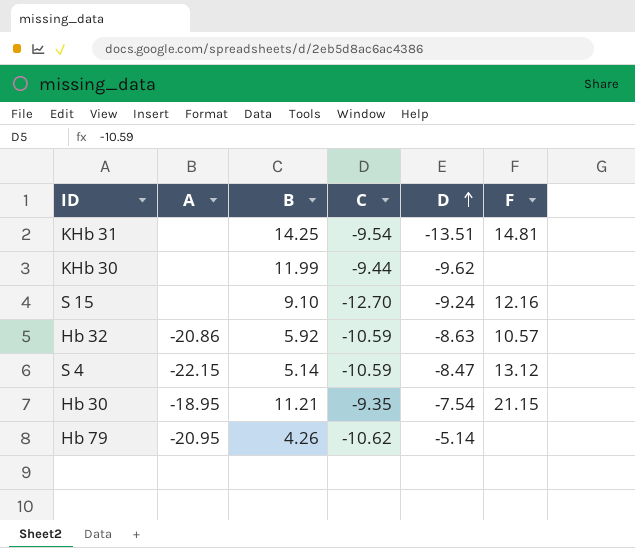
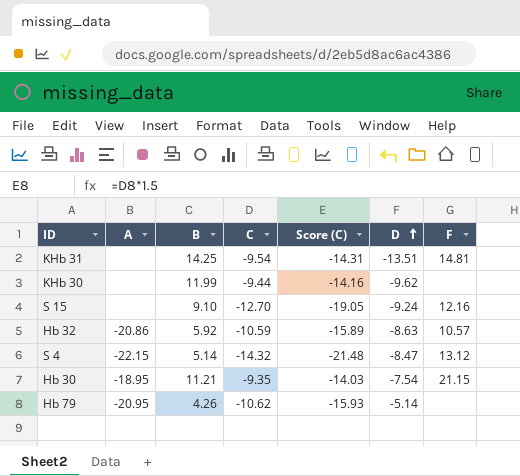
column Score (C) | formula: none -> [C] * 1.5
S 4 | C: -10.59 -> -14.32

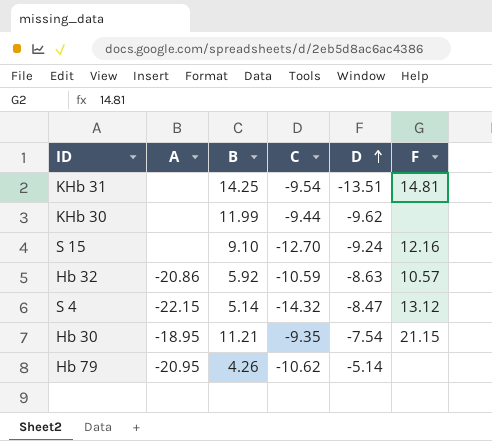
column Score (C) | formula: [C] * 1.5 -> none

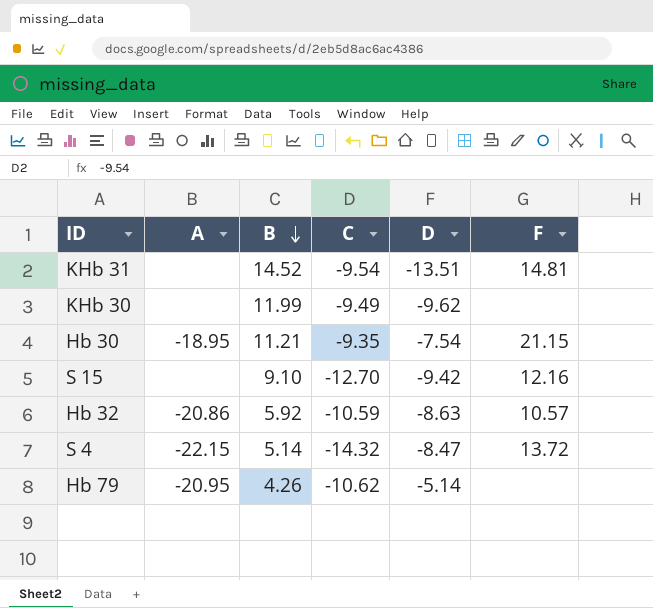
row order: D ascending -> B descending
KHb 31 | B: 14.25 -> 14.52
KHb 30 | C: -9.44 -> -9.49
S 15 | D: -9.24 -> -9.42
S 4 | F: 13.12 -> 13.72

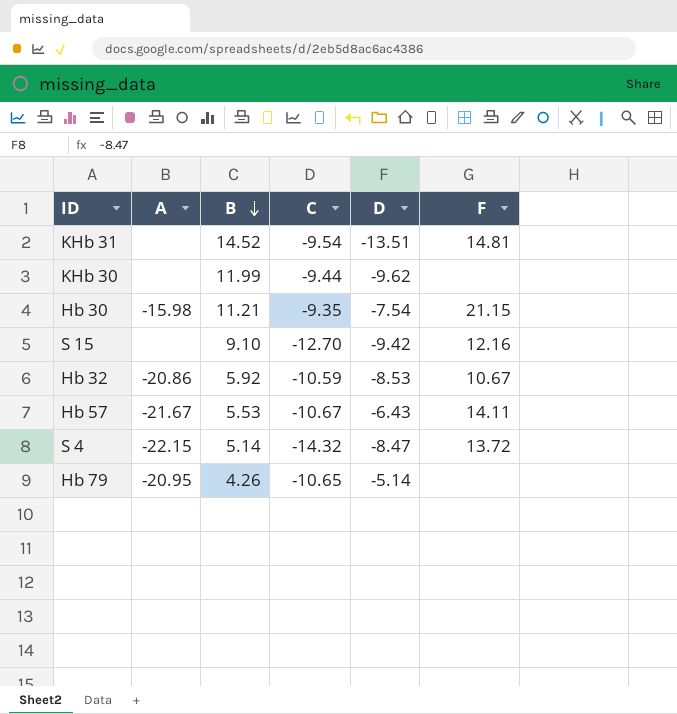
KHb 30 | C: -9.49 -> -9.44
Hb 30 | A: -18.95 -> -15.98
Hb 32 | D: -8.63 -> -8.53
Hb 32 | F: 10.57 -> 10.67
row Hb 57: none -> -21.67 | 5.53 | -10.67 | -6.43 | 14.11
Hb 79 | C: -10.62 -> -10.65

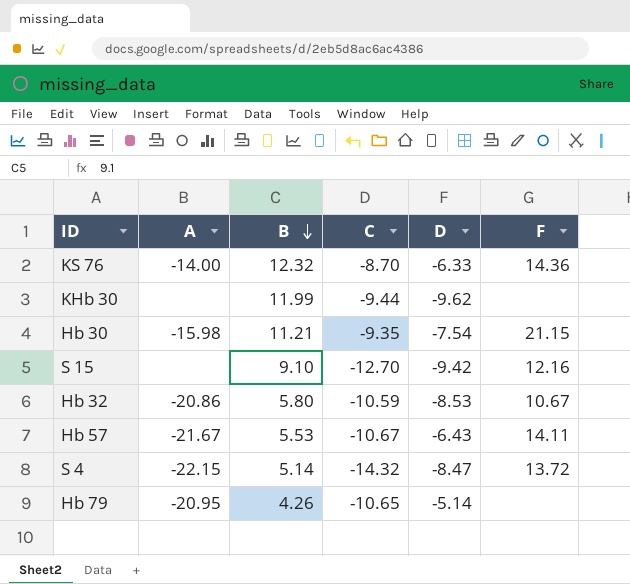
row KHb 31: none | 14.52 | -9.54 | -13.51 | 14.81 -> none
row KS 76: none -> -14.00 | 12.32 | -8.70 | -6.33 | 14.36
Hb 32 | B: 5.92 -> 5.80

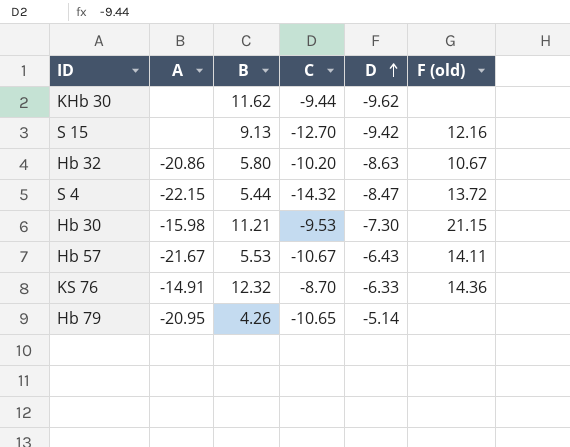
row order: B descending -> D ascending
column name: F -> F (old)
KHb 30 | B: 11.99 -> 11.62
S 15 | B: 9.10 -> 9.13
Hb 32 | C: -10.59 -> -10.20
Hb 32 | D: -8.53 -> -8.63
S 4 | B: 5.14 -> 5.44
Hb 30 | C: -9.35 -> -9.53
Hb 30 | D: -7.54 -> -7.30
KS 76 | A: -14.00 -> -14.91

